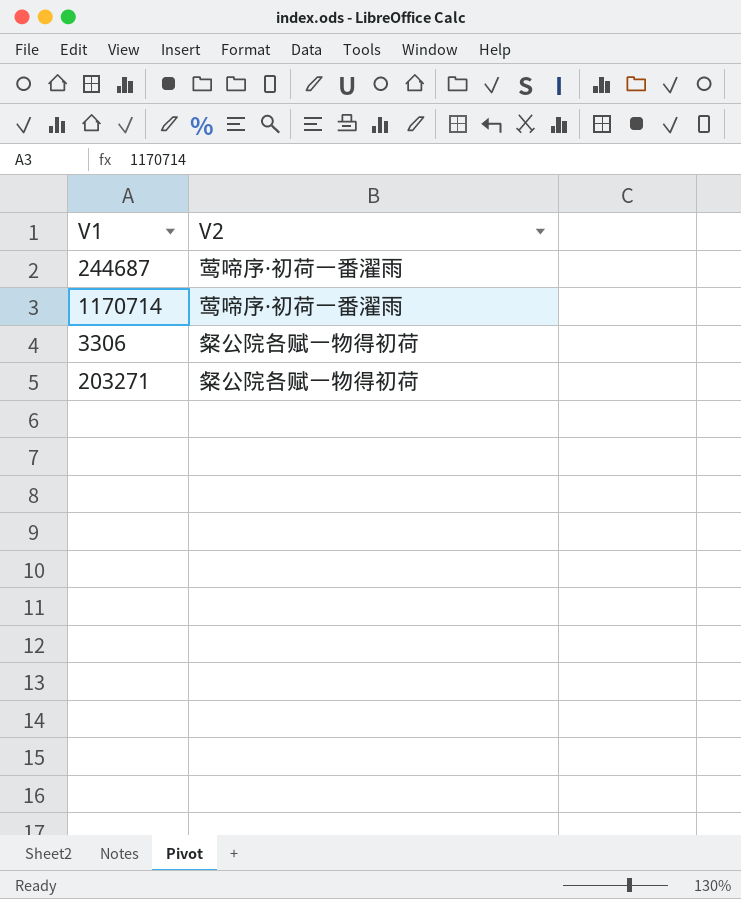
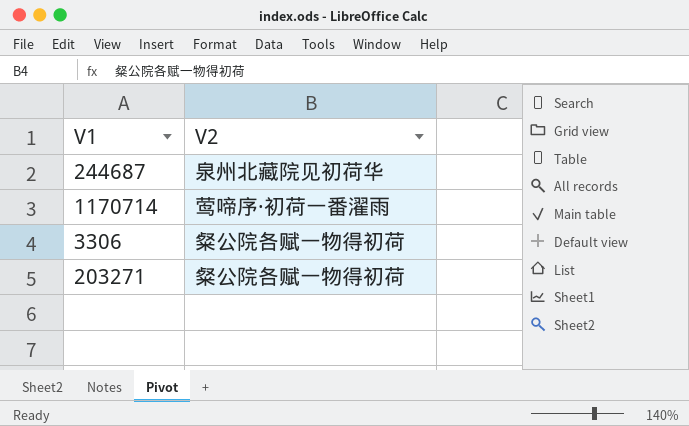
244687 | V2: 莺啼序·初荷一番濯雨 -> 泉州北藏院见初荷华

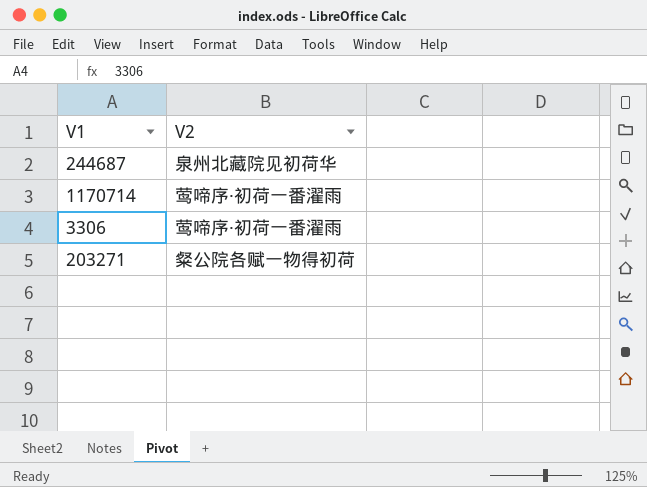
3306 | V2: 粲公院各赋一物得初荷 -> 莺啼序·初荷一番濯雨

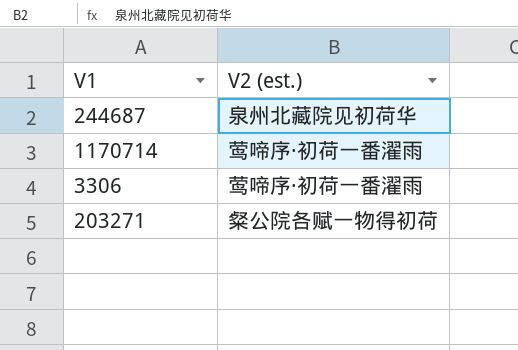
column name: V2 -> V2 (est.)

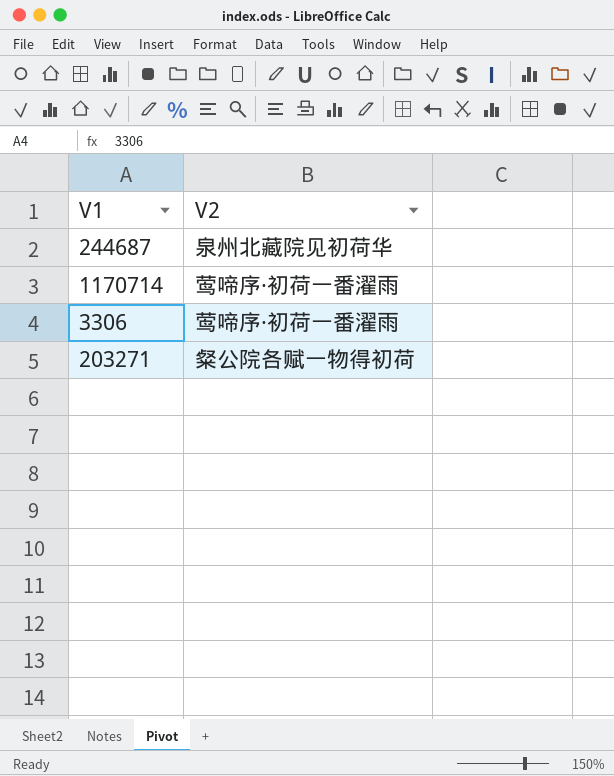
column name: V2 (est.) -> V2

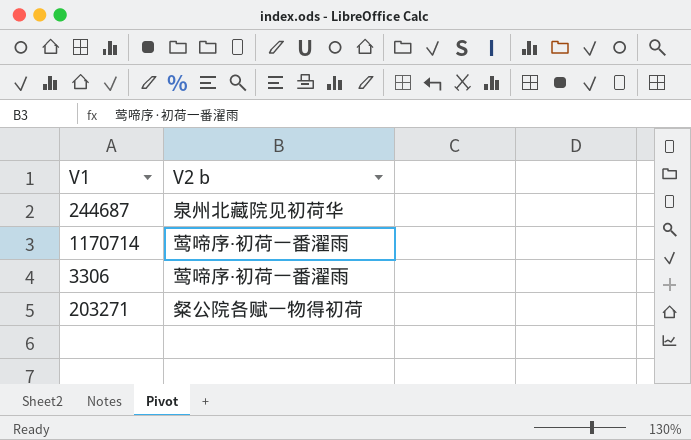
column name: V2 -> V2 b

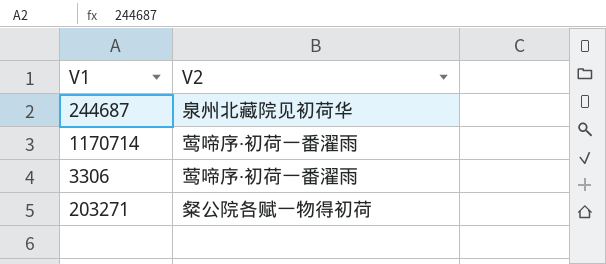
column name: V2 b -> V2

